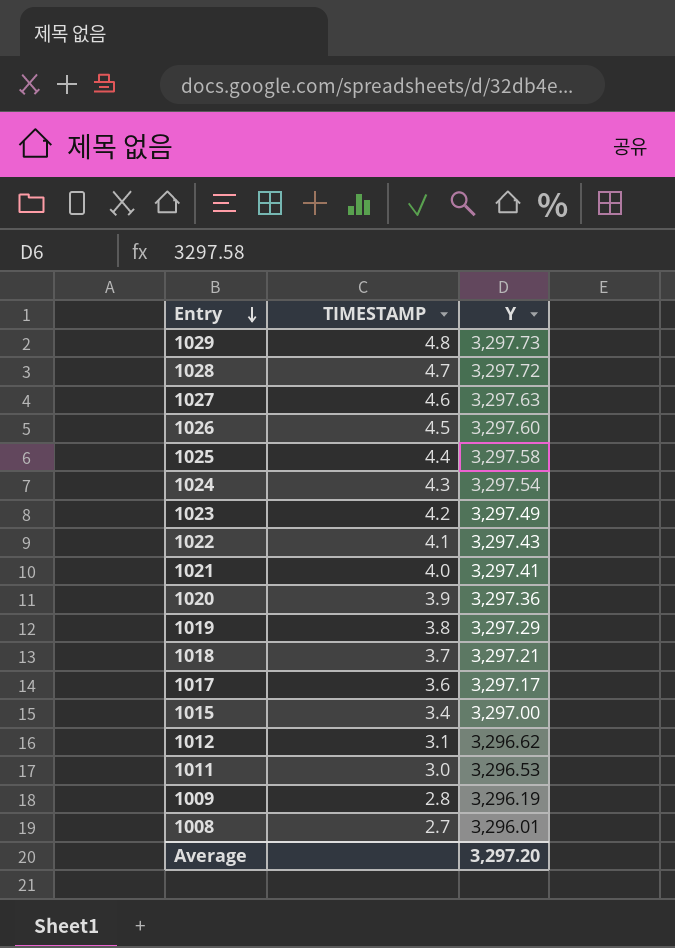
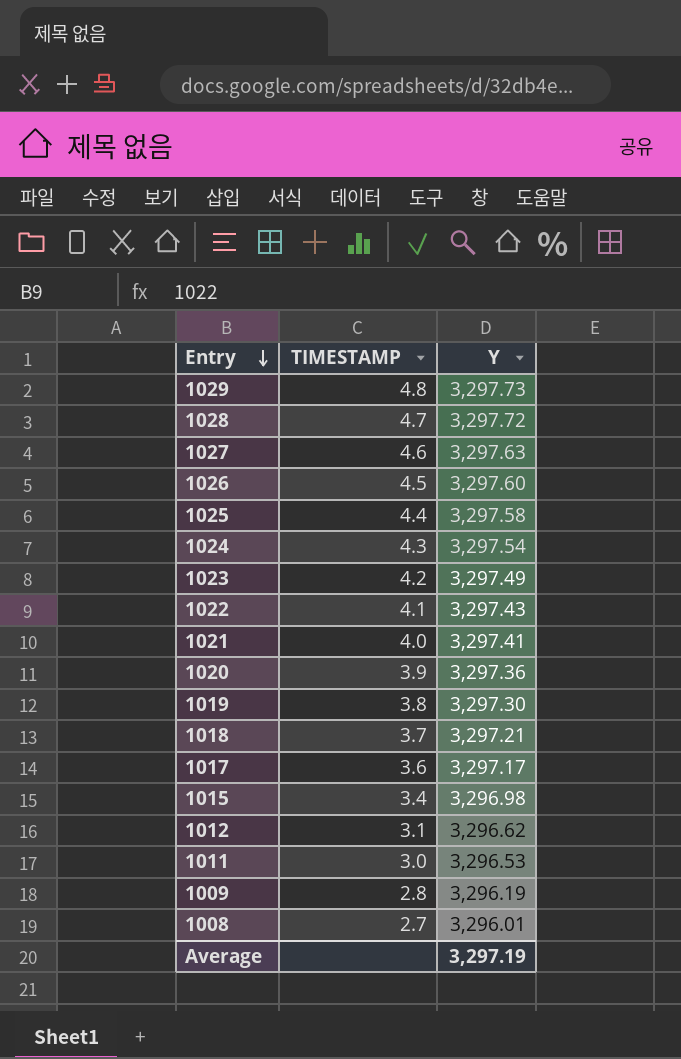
1019 | Y: 3,297.29 -> 3,297.30
1015 | Y: 3,297.00 -> 3,296.98
Average | Y: 3,297.20 -> 3,297.19

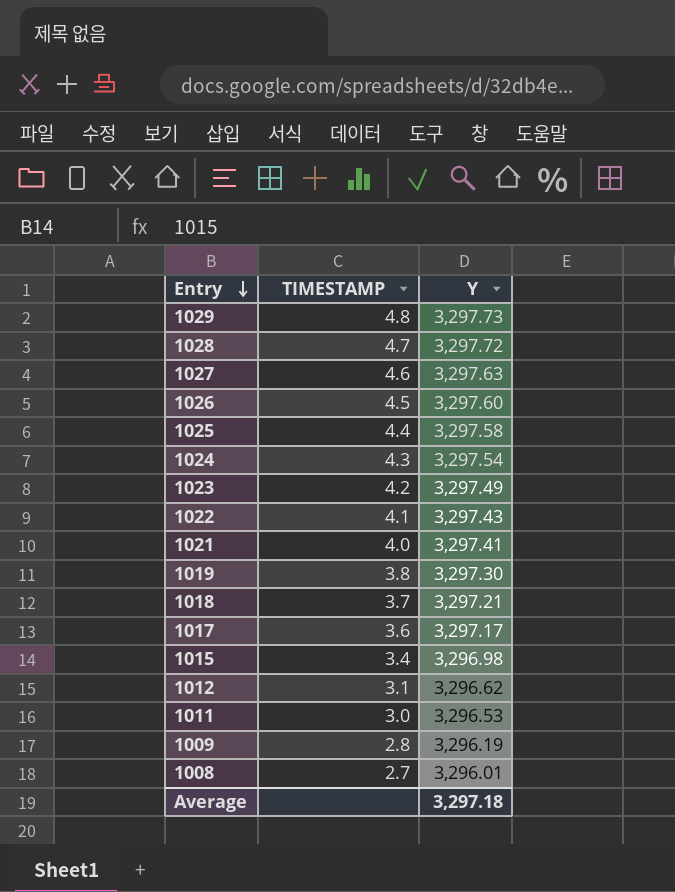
row 1020: 3.9 | 3,297.36 -> none
Average | Y: 3,297.19 -> 3,297.18

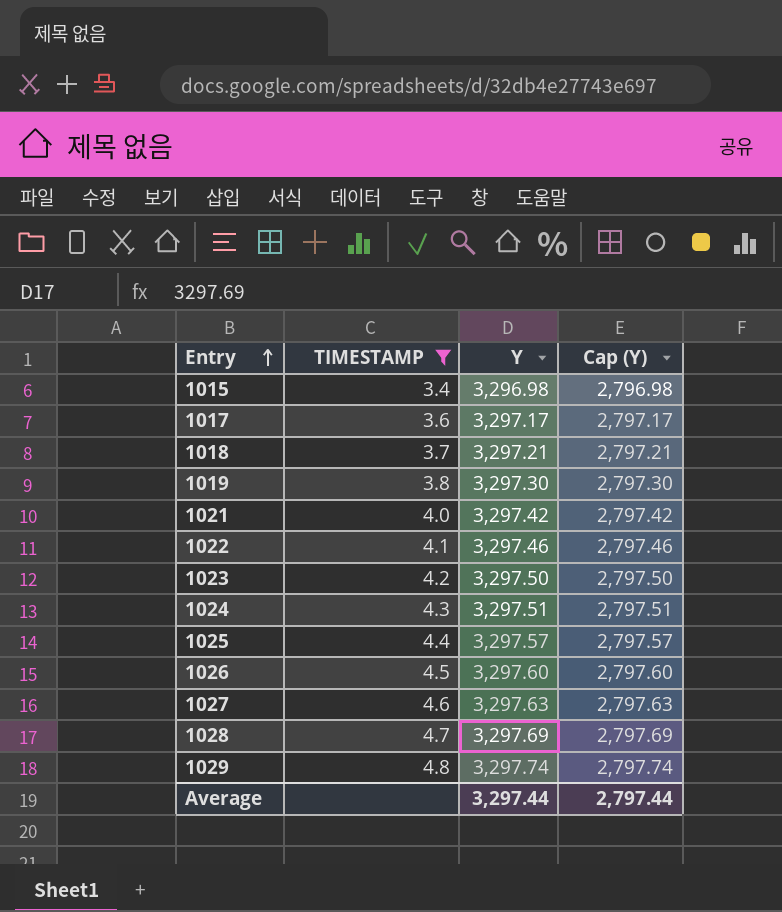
filter: none -> TIMESTAMP >= 3.4
row order: Entry descending -> Entry ascending
column Cap (Y) | formula: none -> [Y] - 500
1021 | Y: 3,297.41 -> 3,297.42
1022 | Y: 3,297.43 -> 3,297.46
1023 | Y: 3,297.49 -> 3,297.50
1024 | Y: 3,297.54 -> 3,297.51
1025 | Y: 3,297.58 -> 3,297.57
1028 | Y: 3,297.72 -> 3,297.69
1029 | Y: 3,297.73 -> 3,297.74
Average | Y: 3,297.18 -> 3,297.44

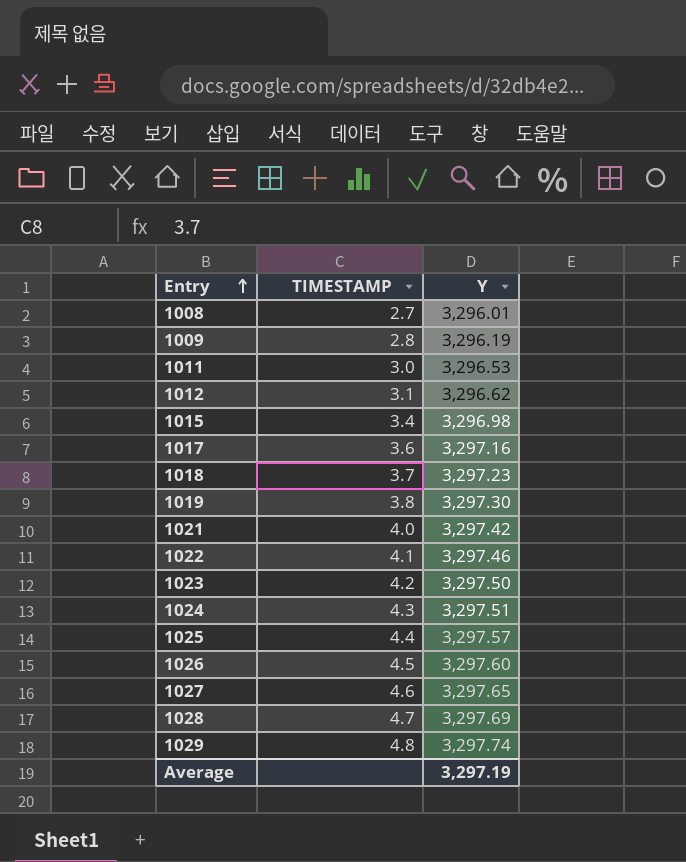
filter: TIMESTAMP >= 3.4 -> none
column Cap (Y) | formula: [Y] - 500 -> none
1017 | Y: 3,297.17 -> 3,297.16
1018 | Y: 3,297.21 -> 3,297.23
1027 | Y: 3,297.63 -> 3,297.65
Average | Y: 3,297.44 -> 3,297.19

